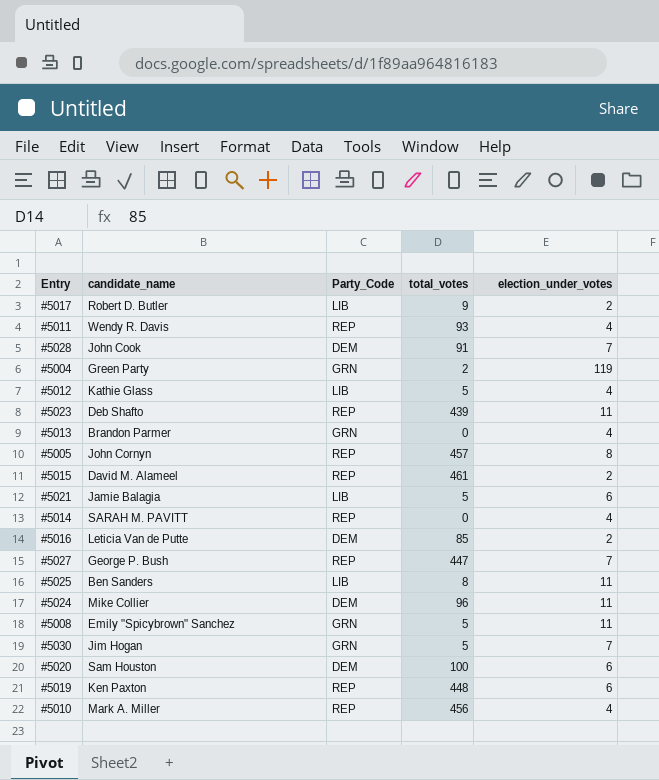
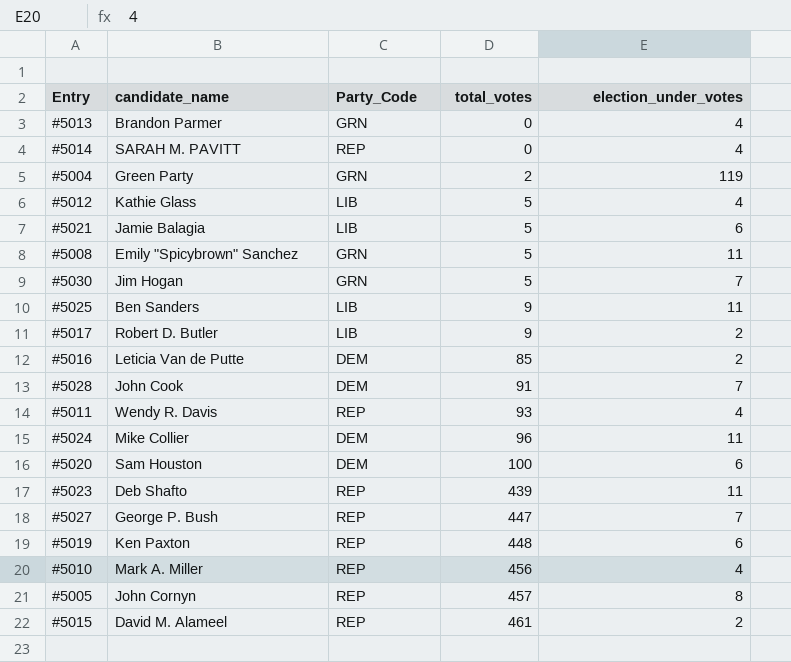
row order: none -> total_votes ascending
#5025 | total_votes: 8 -> 9

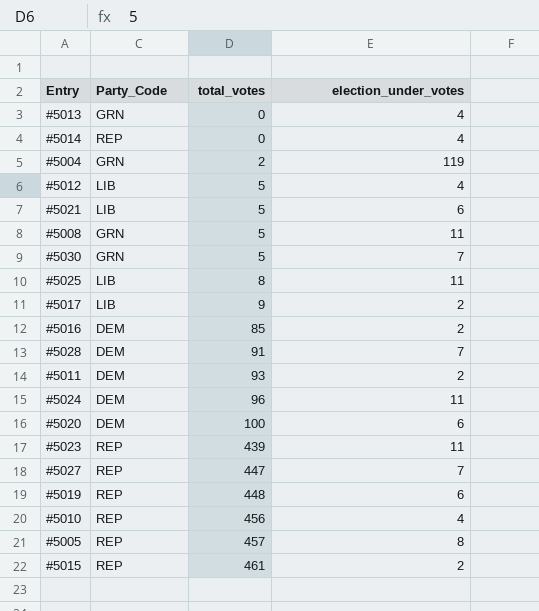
column candidate_name | position: 2 -> none
#5025 | total_votes: 9 -> 8
#5011 | Party_Code: REP -> DEM
#5011 | election_under_votes: 4 -> 2

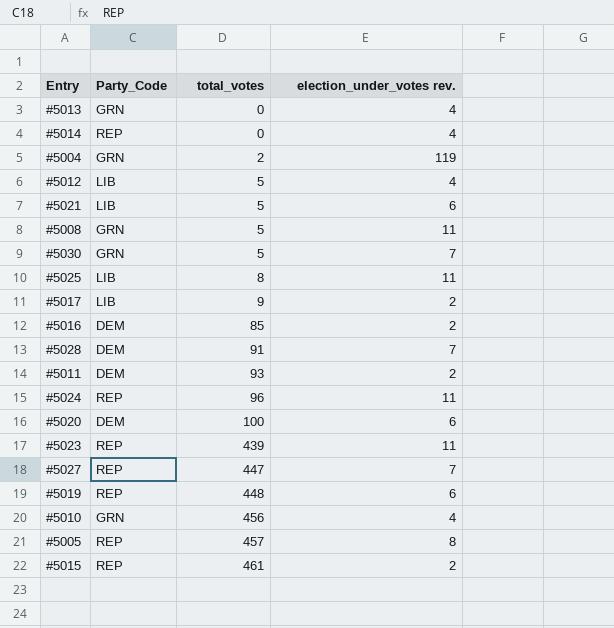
column name: election_under_votes -> election_under_votes rev.
#5024 | Party_Code: DEM -> REP
#5010 | Party_Code: REP -> GRN

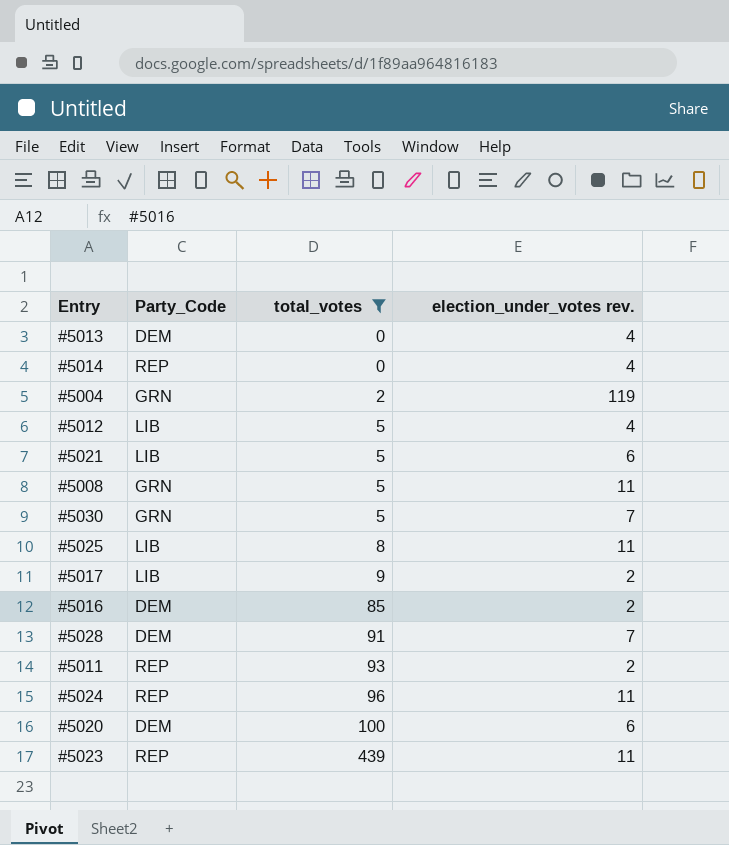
filter: none -> total_votes <= 439
#5013 | Party_Code: GRN -> DEM
#5011 | Party_Code: DEM -> REP

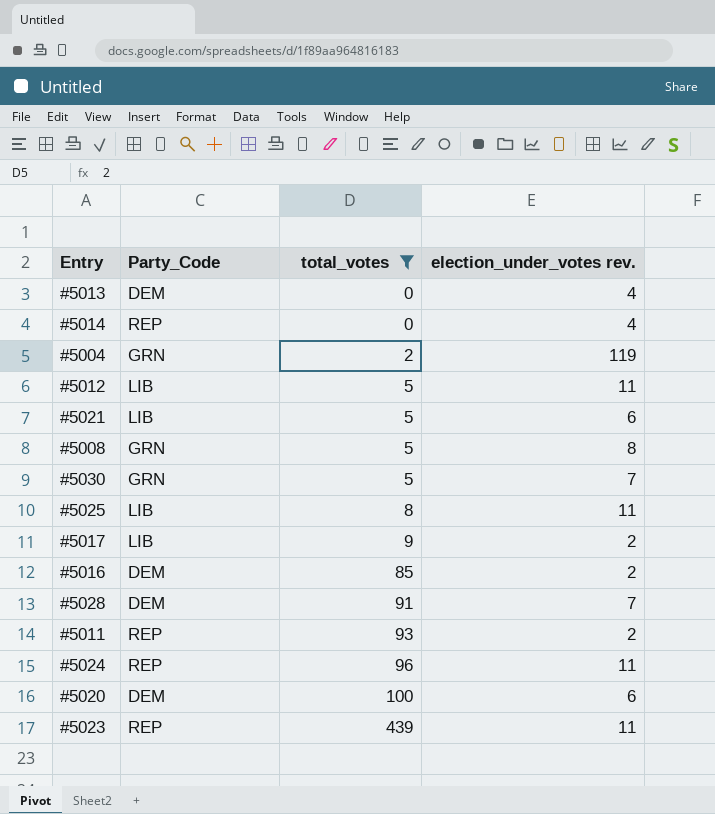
#5012 | election_under_votes rev.: 4 -> 11
#5008 | election_under_votes rev.: 11 -> 8

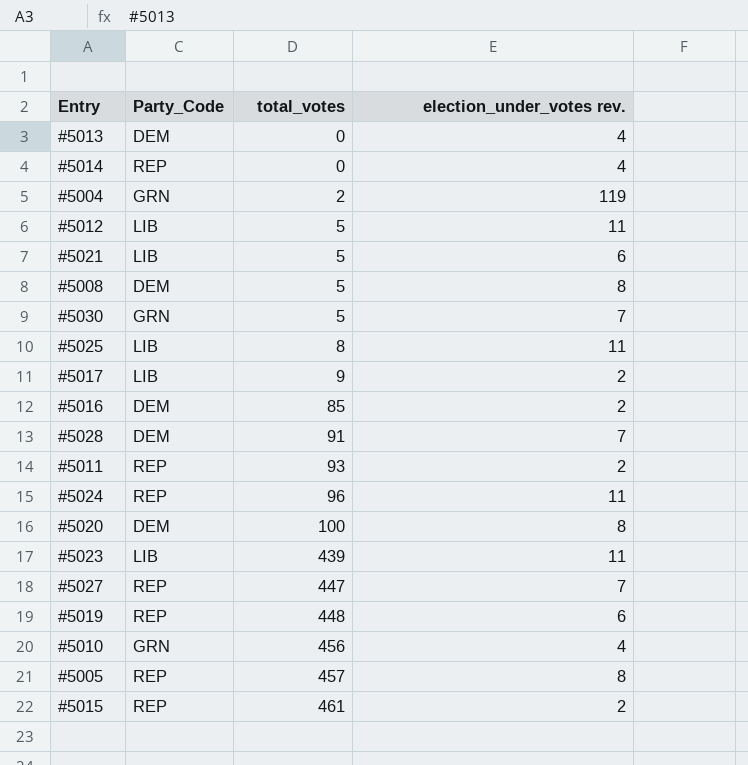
filter: total_votes <= 439 -> none
#5008 | Party_Code: GRN -> DEM
#5020 | election_under_votes rev.: 6 -> 8
#5023 | Party_Code: REP -> LIB

